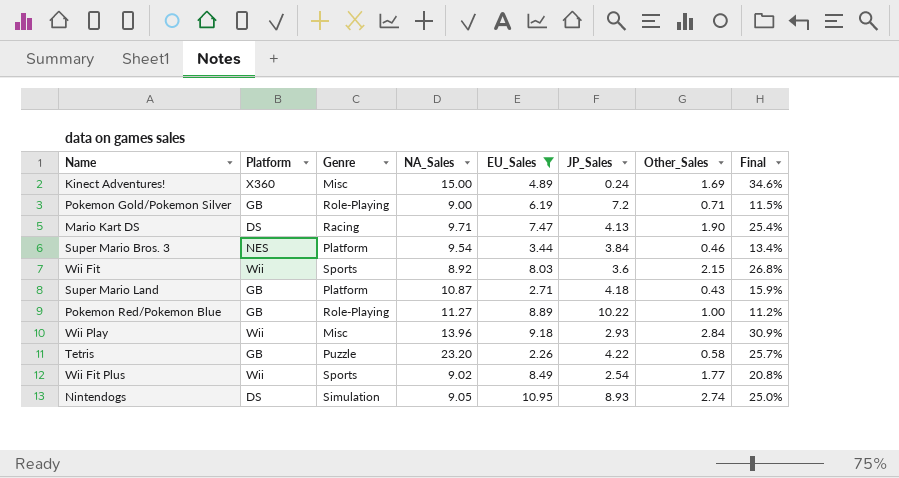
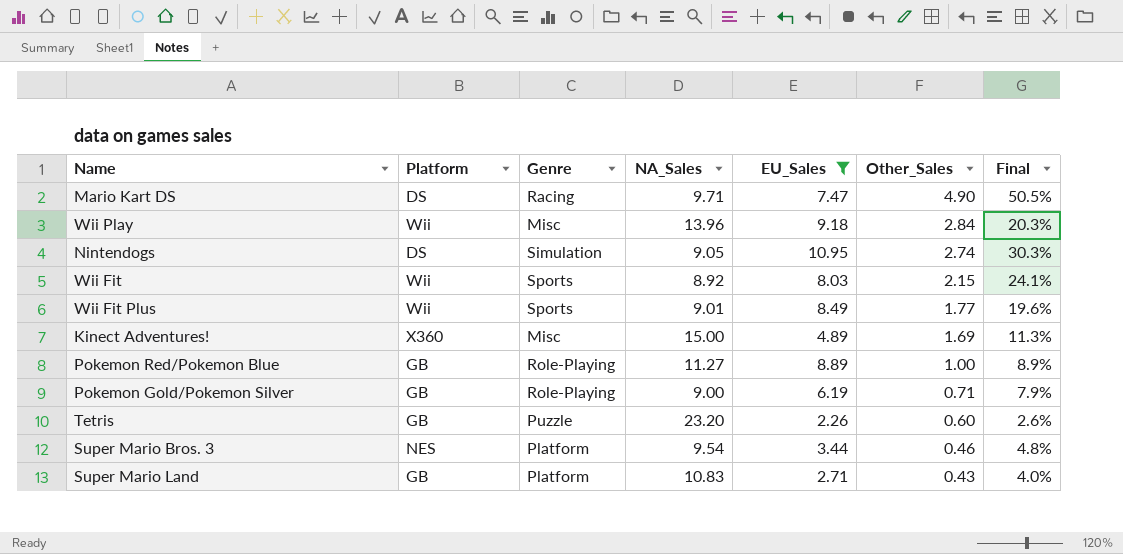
row order: none -> Other_Sales descending
column JP_Sales | position: 6 -> none
column Final | formula: [Other_Sales] / [EU_Sales] -> [Other_Sales] / [NA_Sales]
Mario Kart DS | Other_Sales: 1.90 -> 4.90
Wii Fit Plus | NA_Sales: 9.02 -> 9.01
Tetris | Other_Sales: 0.58 -> 0.60
Super Mario Land | NA_Sales: 10.87 -> 10.83

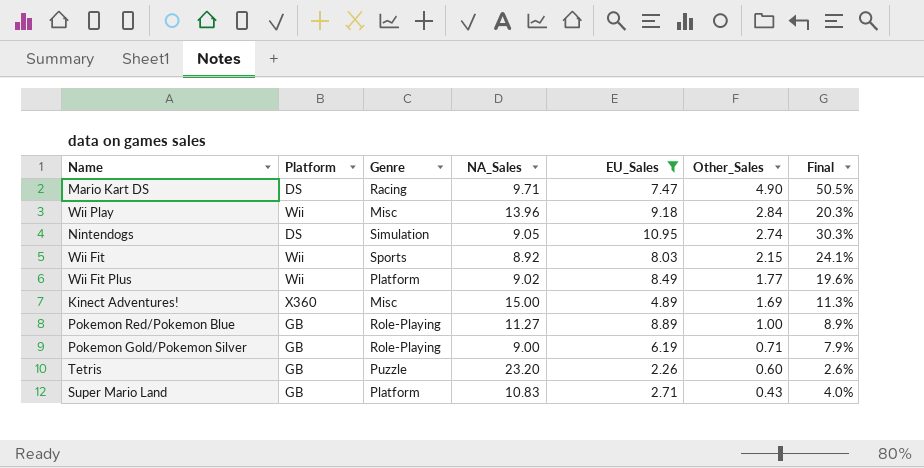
row Super Mario Bros. 3: NES | Platform | 9.54 | 3.44 | 0.46 | 4.8% -> none
Wii Fit Plus | Genre: Sports -> Platform
Wii Fit Plus | NA_Sales: 9.01 -> 9.02

